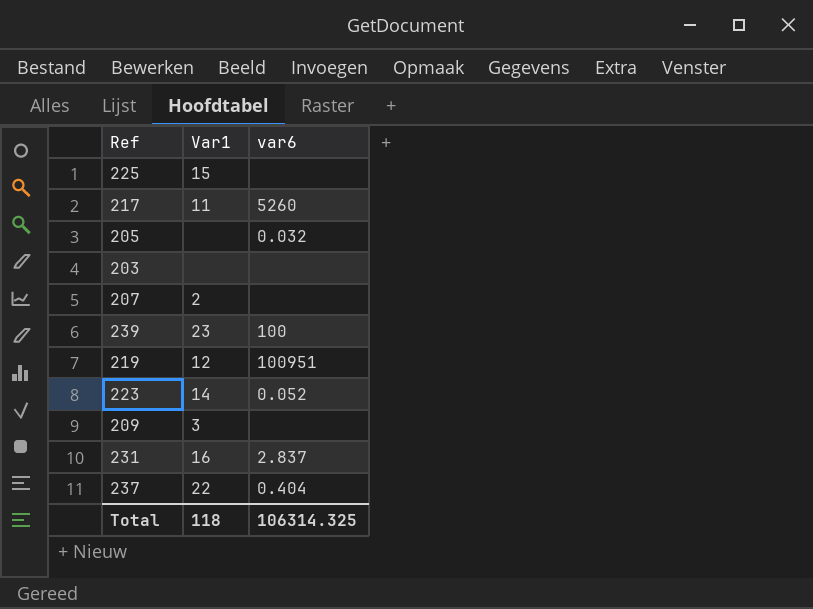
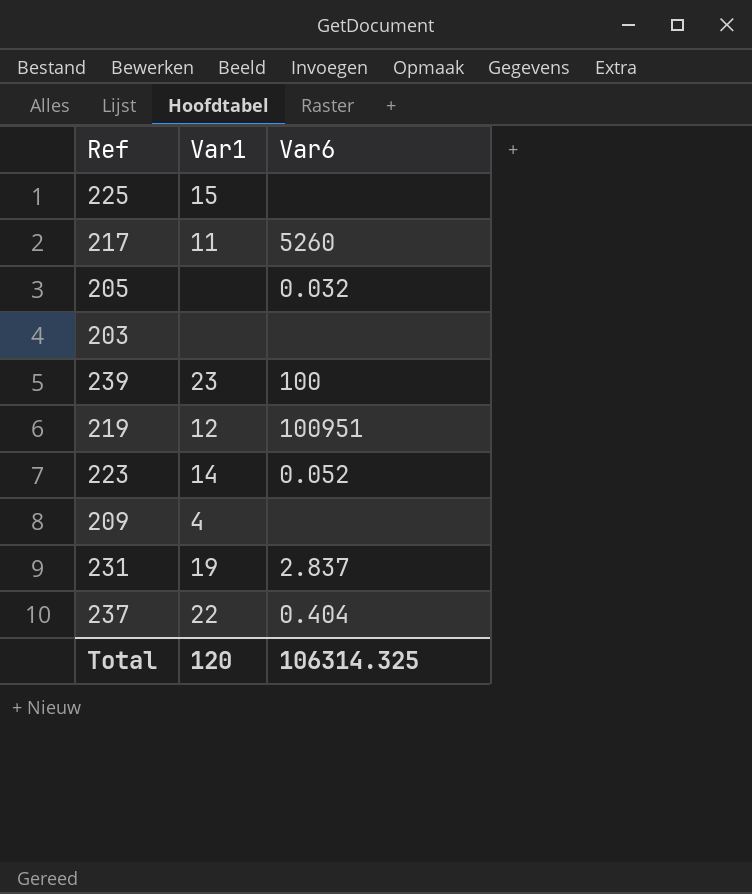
column name: var6 -> Var6
row 207: 2 | none -> none
209 | Var1: 3 -> 4
231 | Var1: 16 -> 19
Total | Var1: 118 -> 120

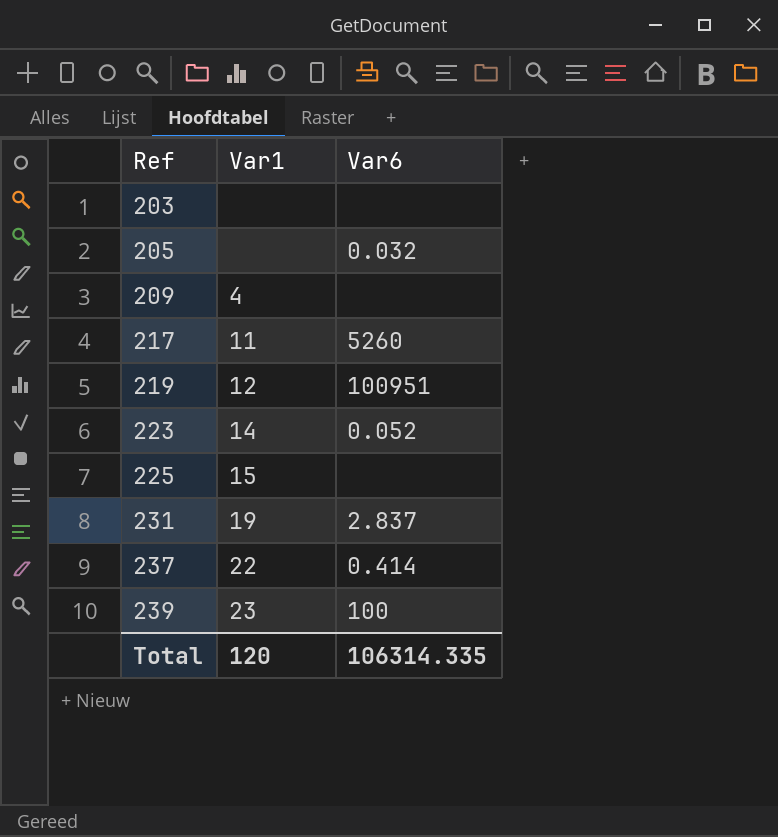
row order: none -> Ref ascending
237 | Var6: 0.404 -> 0.414
Total | Var6: 106314.325 -> 106314.335

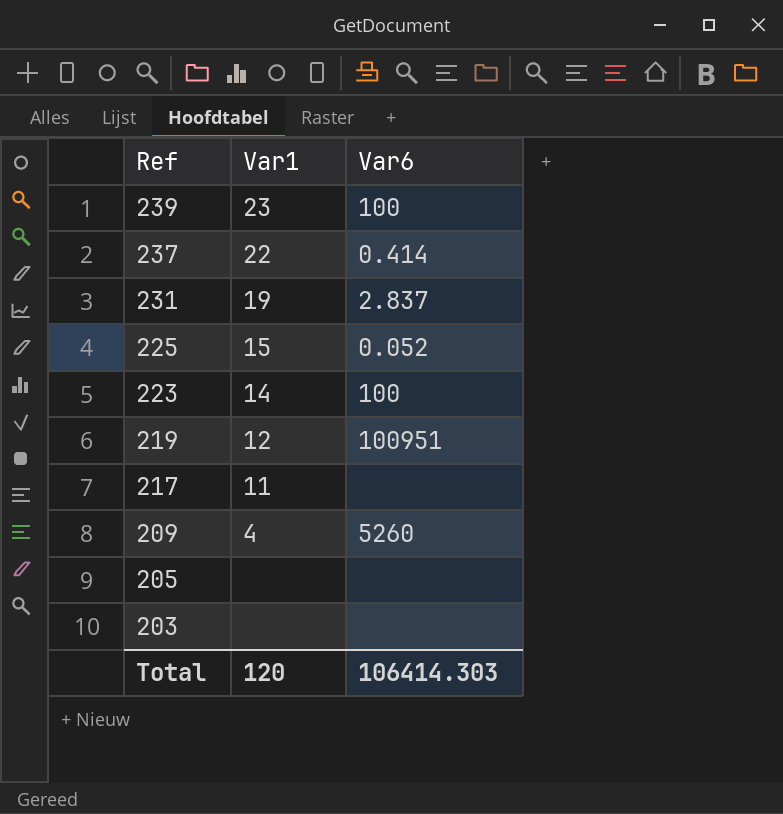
row order: Ref ascending -> Ref descending
225 | Var6: none -> 0.052
223 | Var6: 0.052 -> 100
217 | Var6: 5260 -> none
209 | Var6: none -> 5260
205 | Var6: 0.032 -> none
Total | Var6: 106314.335 -> 106414.303

